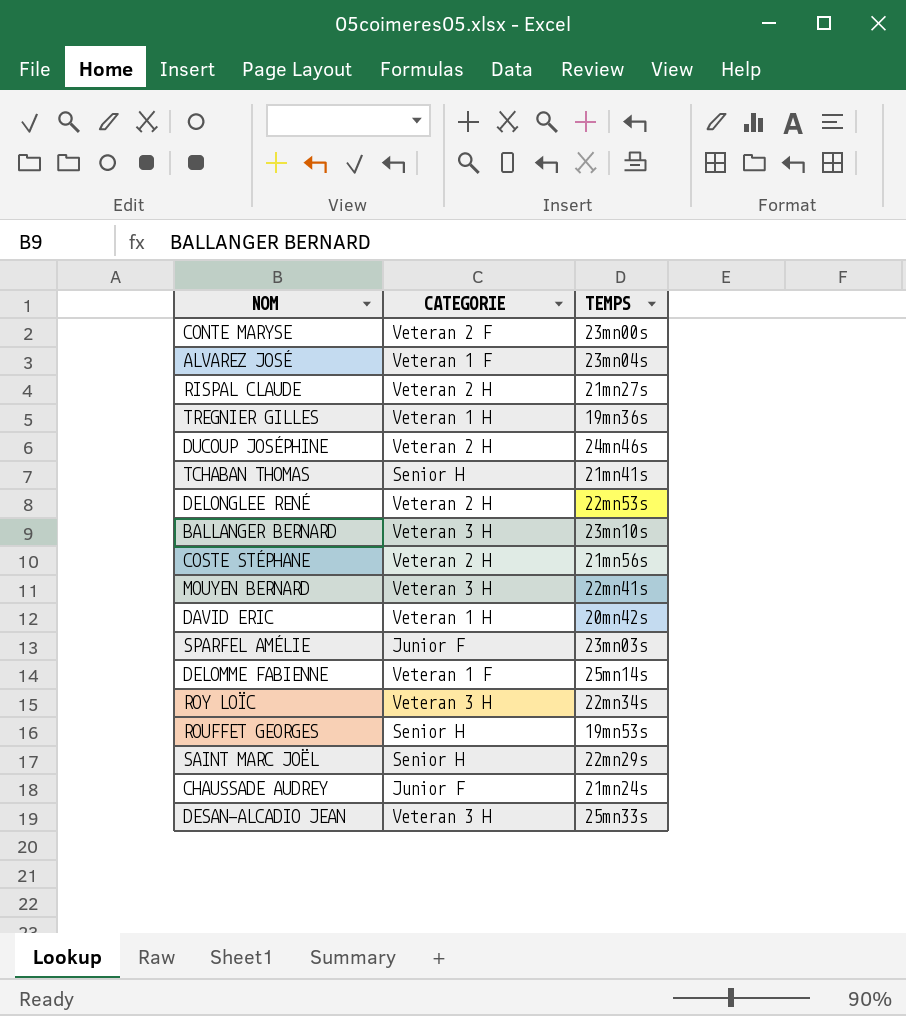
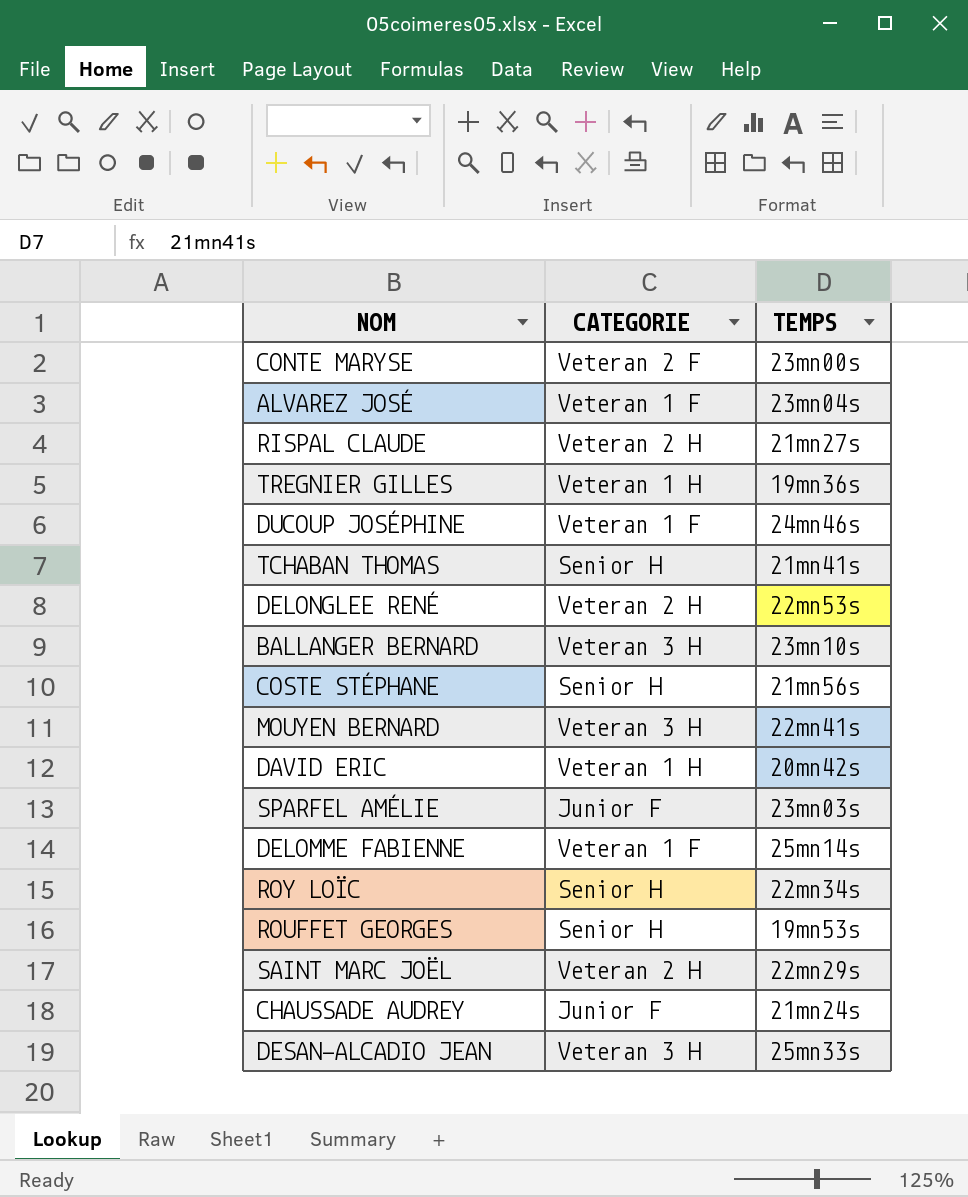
DUCOUP JOSÉPHINE | CATEGORIE: Veteran 2 H -> Veteran 1 F
COSTE STÉPHANE | CATEGORIE: Veteran 2 H -> Senior H
ROY LOÏC | CATEGORIE: Veteran 3 H -> Senior H
SAINT MARC JOËL | CATEGORIE: Senior H -> Veteran 2 H

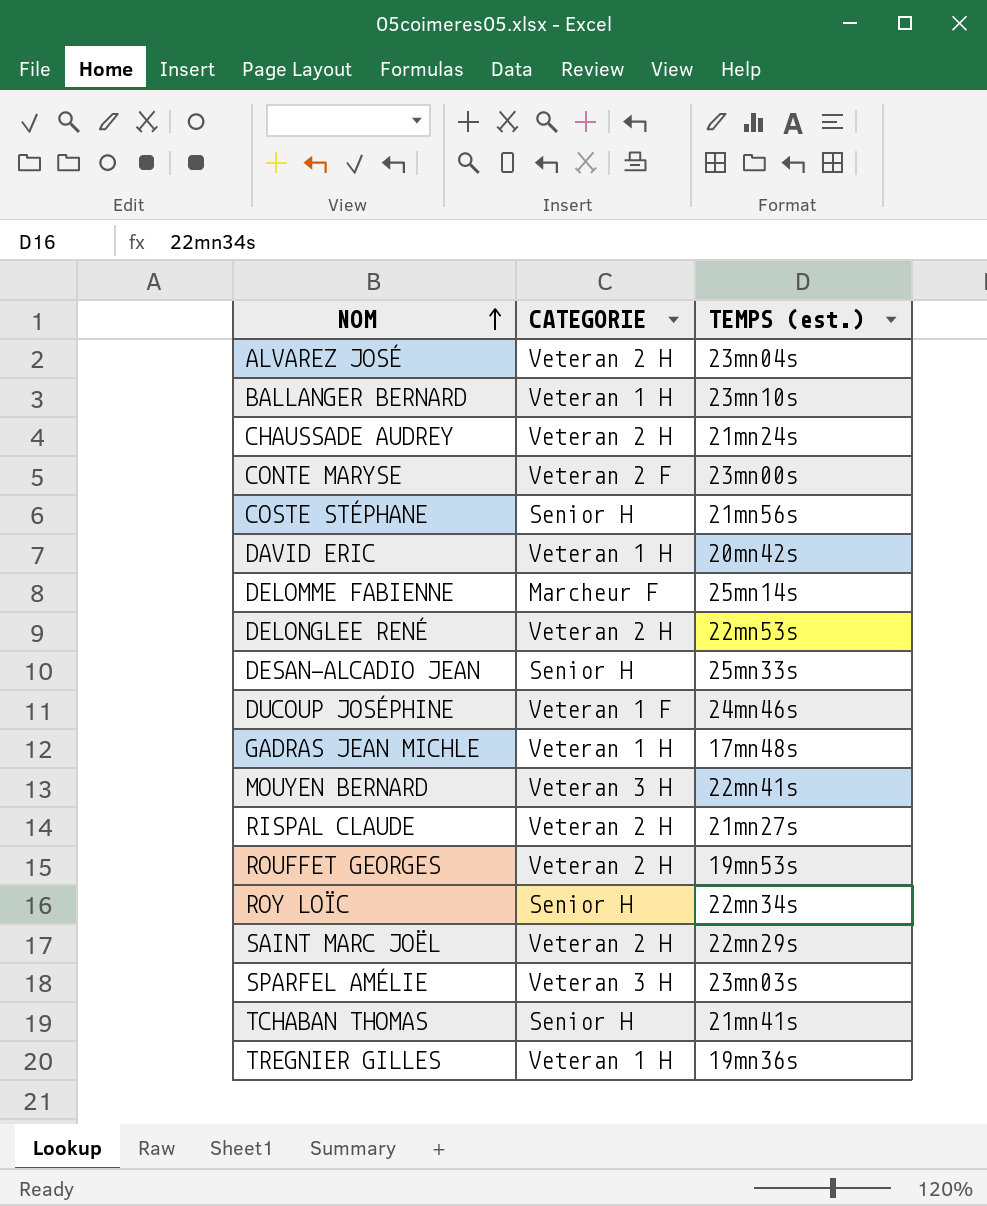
row order: none -> NOM ascending
column name: TEMPS -> TEMPS (est.)
ALVAREZ JOSÉ | CATEGORIE: Veteran 1 F -> Veteran 2 H
BALLANGER BERNARD | CATEGORIE: Veteran 3 H -> Veteran 1 H
CHAUSSADE AUDREY | CATEGORIE: Junior F -> Veteran 2 H
DELOMME FABIENNE | CATEGORIE: Veteran 1 F -> Marcheur F
DESAN-ALCADIO JEAN | CATEGORIE: Veteran 3 H -> Senior H
row GADRAS JEAN MICHLE: none -> Veteran 1 H | 17mn48s
ROUFFET GEORGES | CATEGORIE: Senior H -> Veteran 2 H
SPARFEL AMÉLIE | CATEGORIE: Junior F -> Veteran 3 H

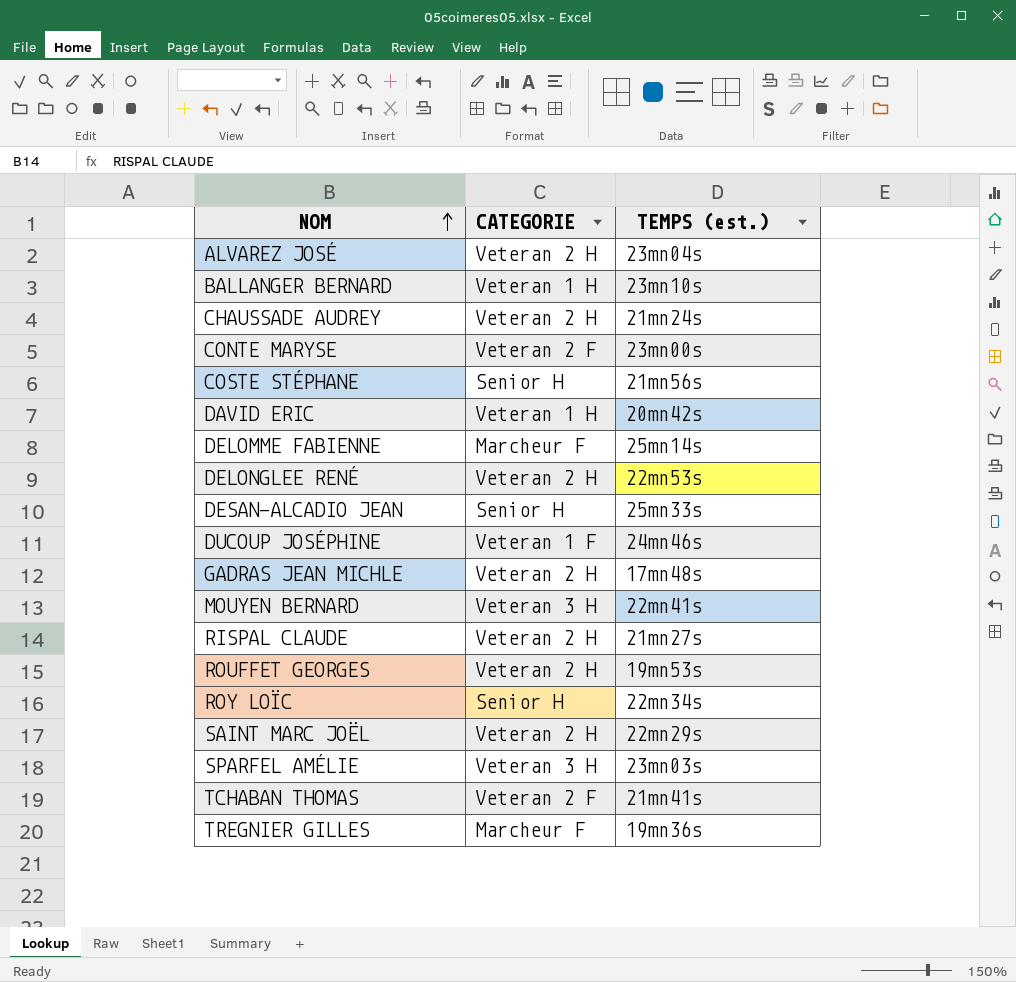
GADRAS JEAN MICHLE | CATEGORIE: Veteran 1 H -> Veteran 2 H
TCHABAN THOMAS | CATEGORIE: Senior H -> Veteran 2 F
TREGNIER GILLES | CATEGORIE: Veteran 1 H -> Marcheur F

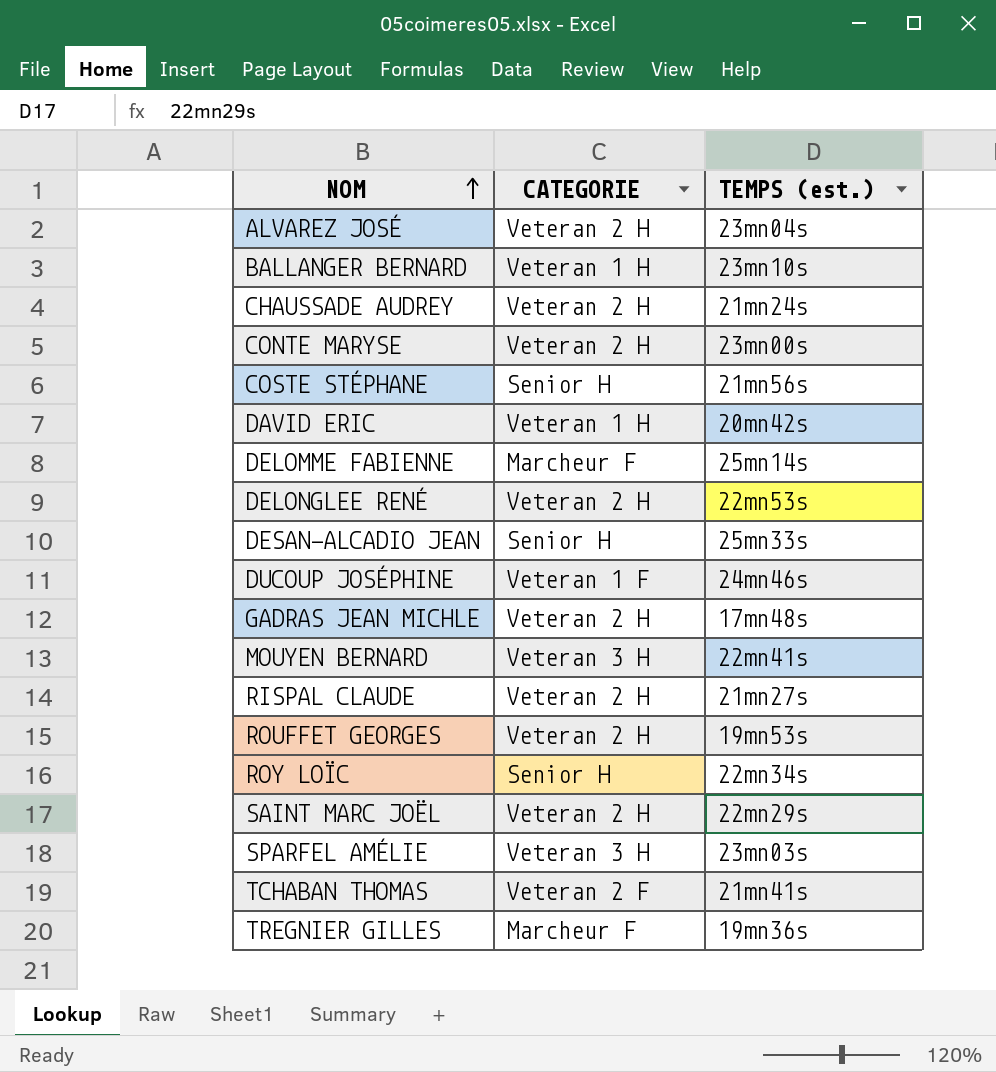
CONTE MARYSE | CATEGORIE: Veteran 2 F -> Veteran 2 H

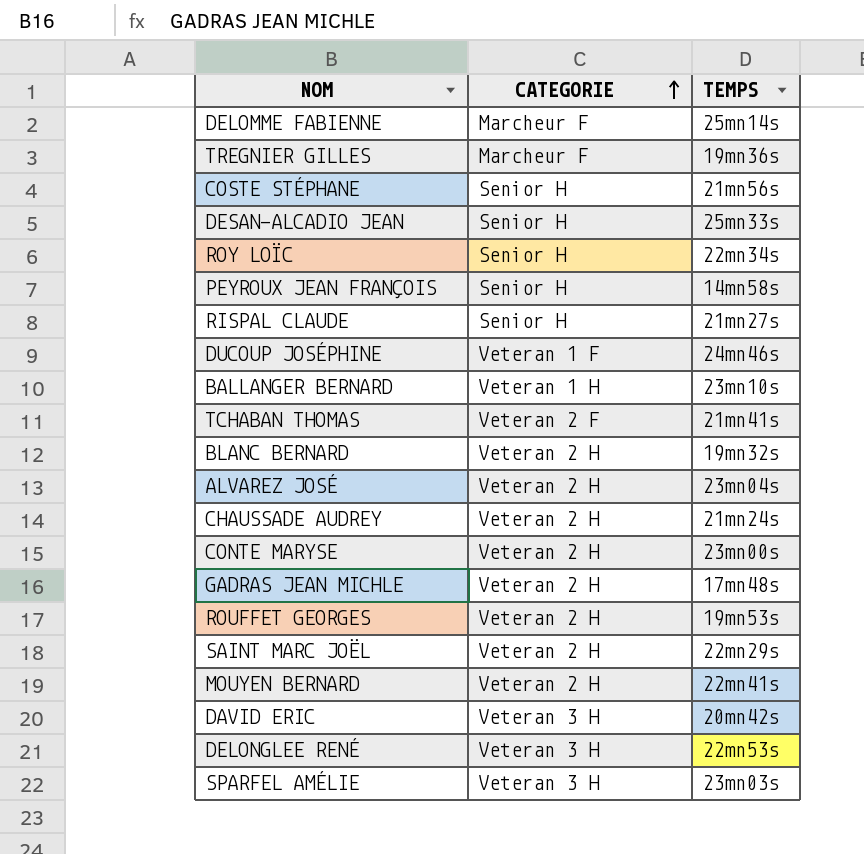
row order: NOM ascending -> CATEGORIE ascending
column name: TEMPS (est.) -> TEMPS
row PEYROUX JEAN FRANÇOIS: none -> Senior H | 14mn58s
RISPAL CLAUDE | CATEGORIE: Veteran 2 H -> Senior H
row BLANC BERNARD: none -> Veteran 2 H | 19mn32s
MOUYEN BERNARD | CATEGORIE: Veteran 3 H -> Veteran 2 H
DAVID ERIC | CATEGORIE: Veteran 1 H -> Veteran 3 H
DELONGLEE RENÉ | CATEGORIE: Veteran 2 H -> Veteran 3 H

